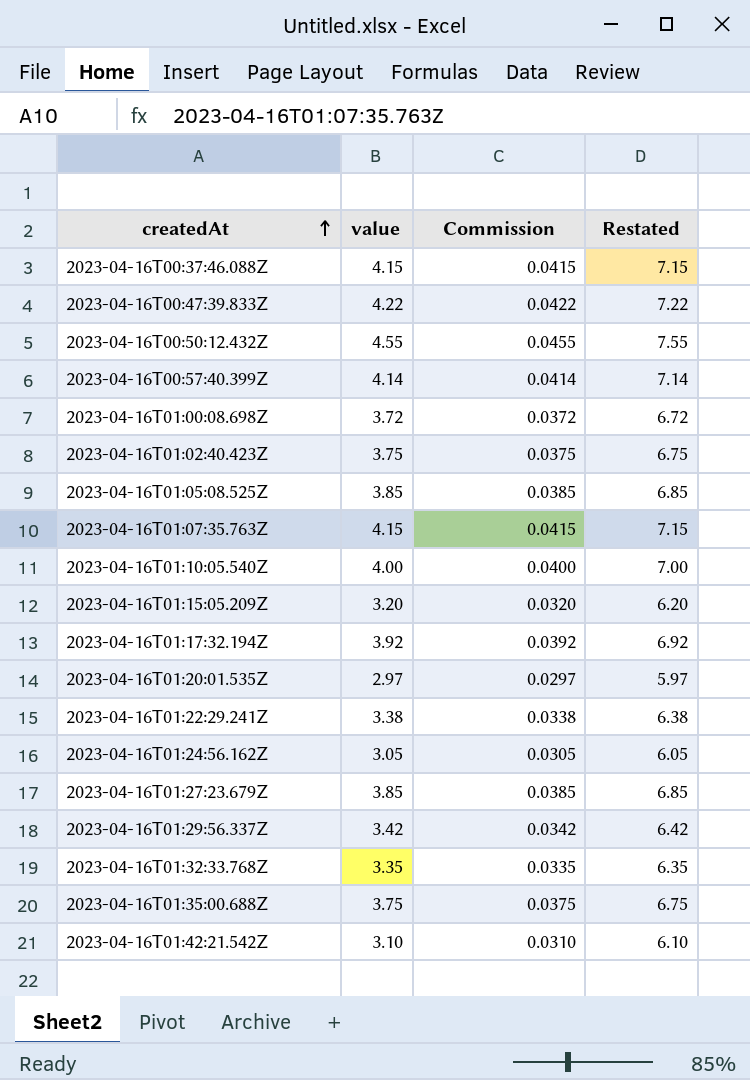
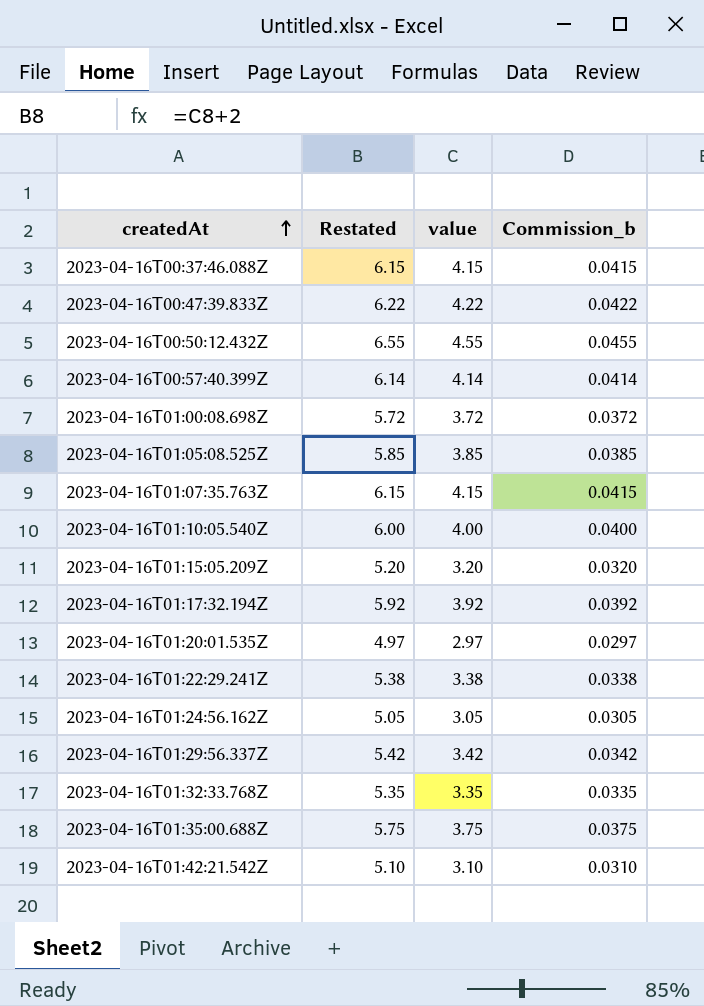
column Restated | formula: [value] + 3 -> [value] + 2
column Restated | position: 4 -> 2
column name: Commission -> Commission_b
row 2023-04-16T01:02:40.423Z: 3.75 | 0.0375 | 6.75 -> none
row 2023-04-16T01:27:23.679Z: 3.85 | 0.0385 | 6.85 -> none

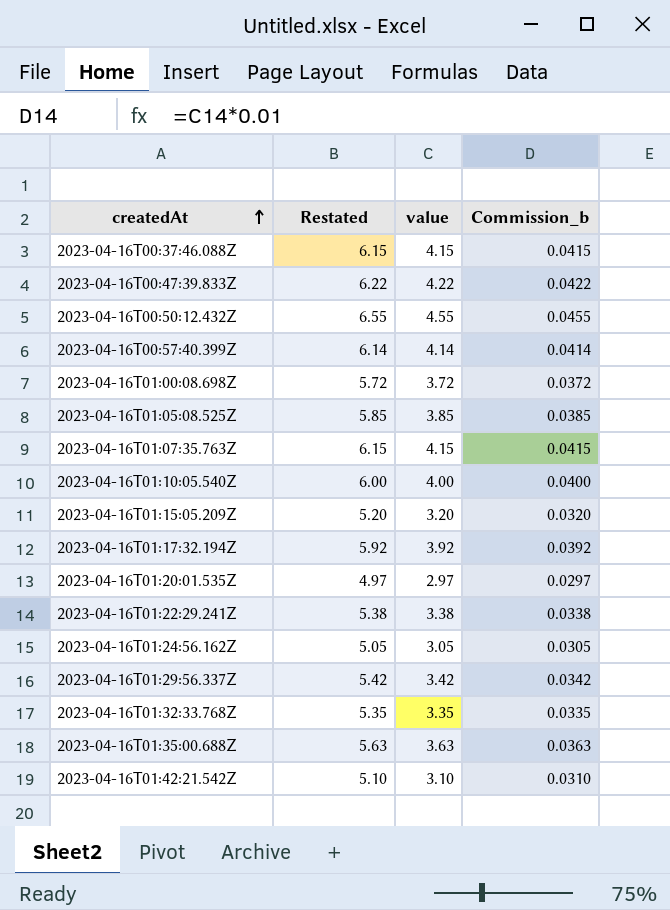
2023-04-16T01:35:00.688Z | Restated: 5.75 -> 5.63
2023-04-16T01:35:00.688Z | value: 3.75 -> 3.63
2023-04-16T01:35:00.688Z | Commission_b: 0.0375 -> 0.0363

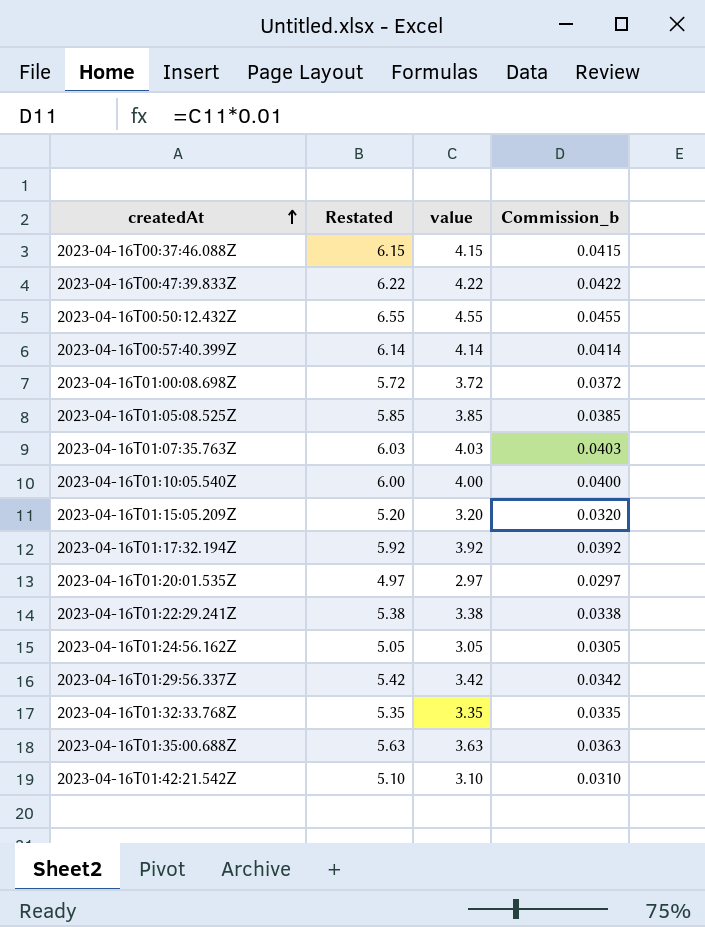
2023-04-16T01:07:35.763Z | Restated: 6.15 -> 6.03
2023-04-16T01:07:35.763Z | value: 4.15 -> 4.03
2023-04-16T01:07:35.763Z | Commission_b: 0.0415 -> 0.0403

